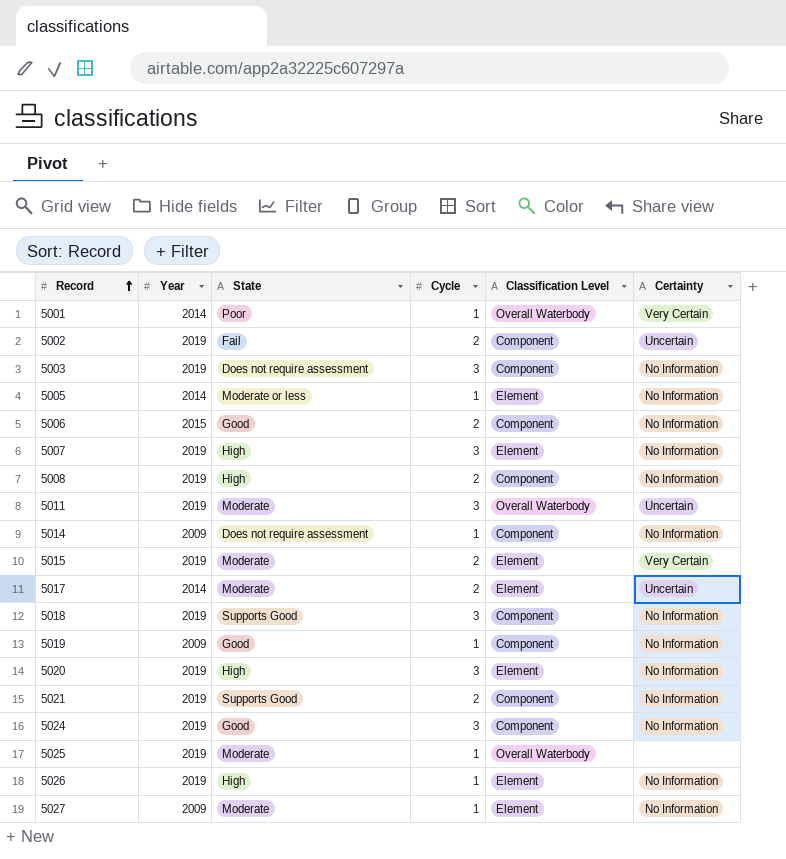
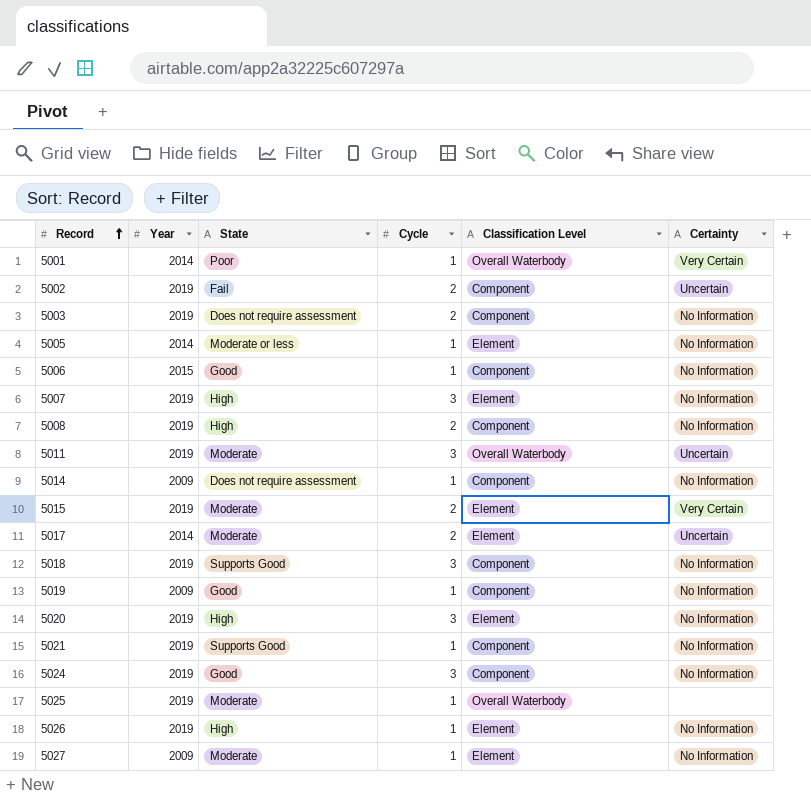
5003 | Cycle: 3 -> 2
5006 | Cycle: 2 -> 1
5021 | Cycle: 2 -> 1

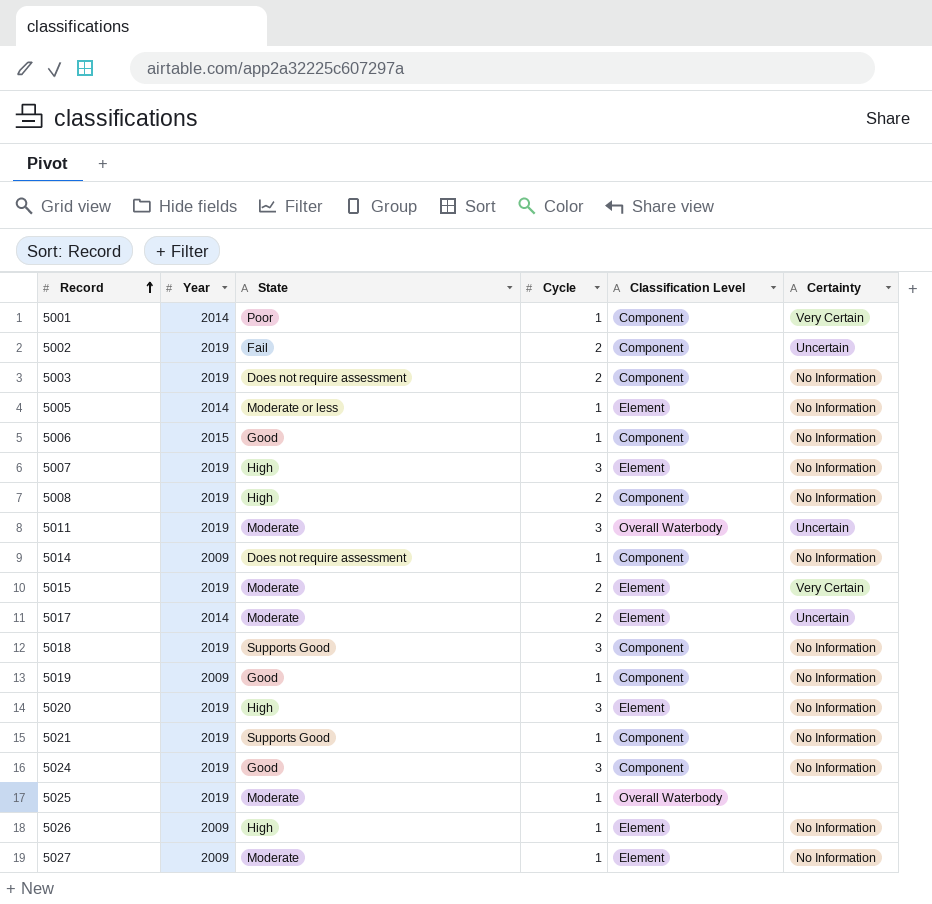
5001 | Classification Level: Overall Waterbody -> Component
5026 | Year: 2019 -> 2009

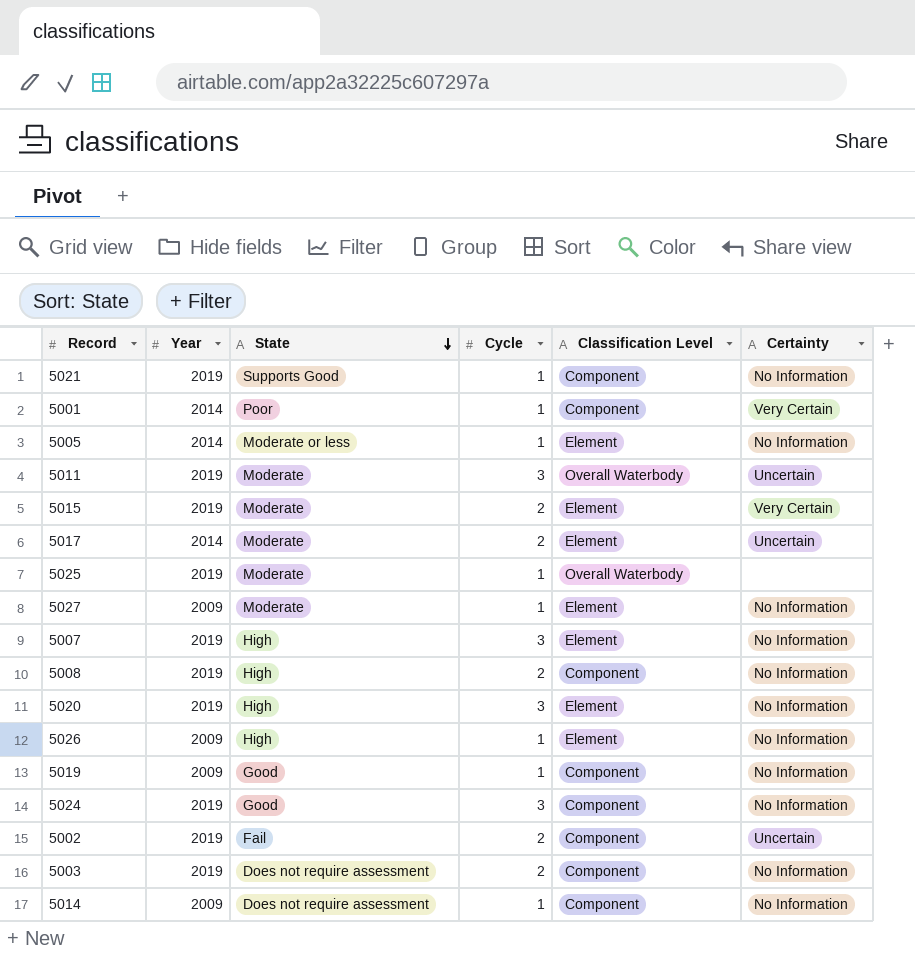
row order: Record ascending -> State descending
row 5006: 2015 | Good | 1 | Component | No Information -> none
row 5018: 2019 | Supports Good | 3 | Component | No Information -> none

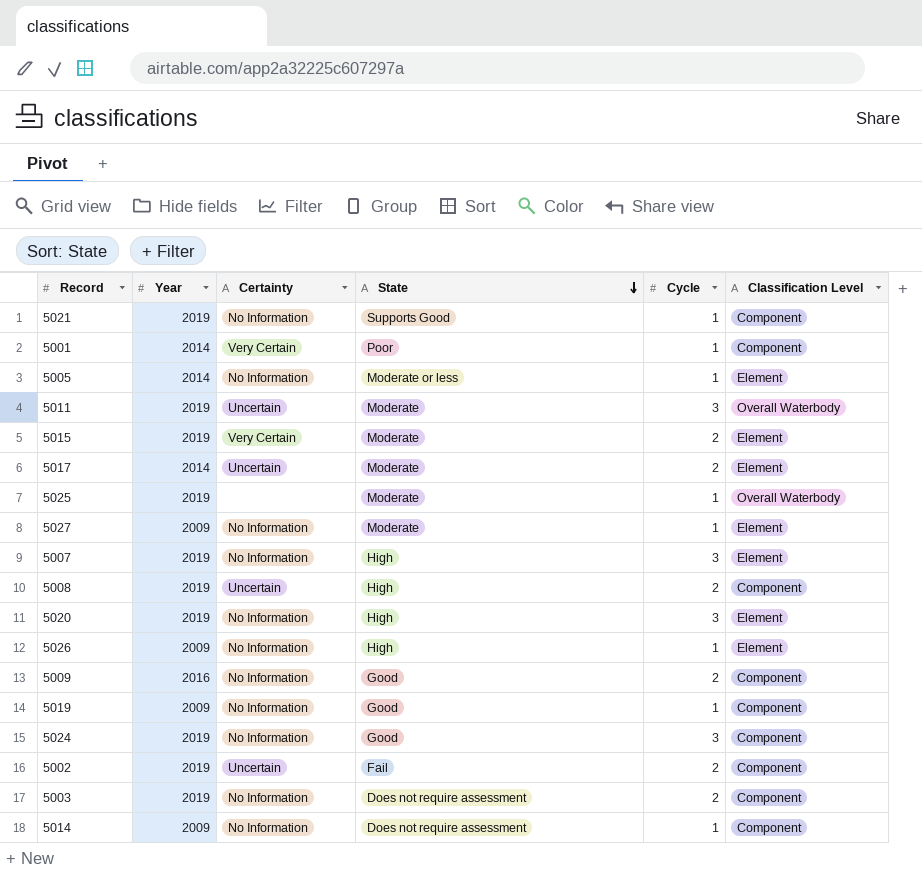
column Certainty | position: 6 -> 3
5008 | Certainty: No Information -> Uncertain
row 5009: none -> 2016 | No Information | Good | 2 | Component

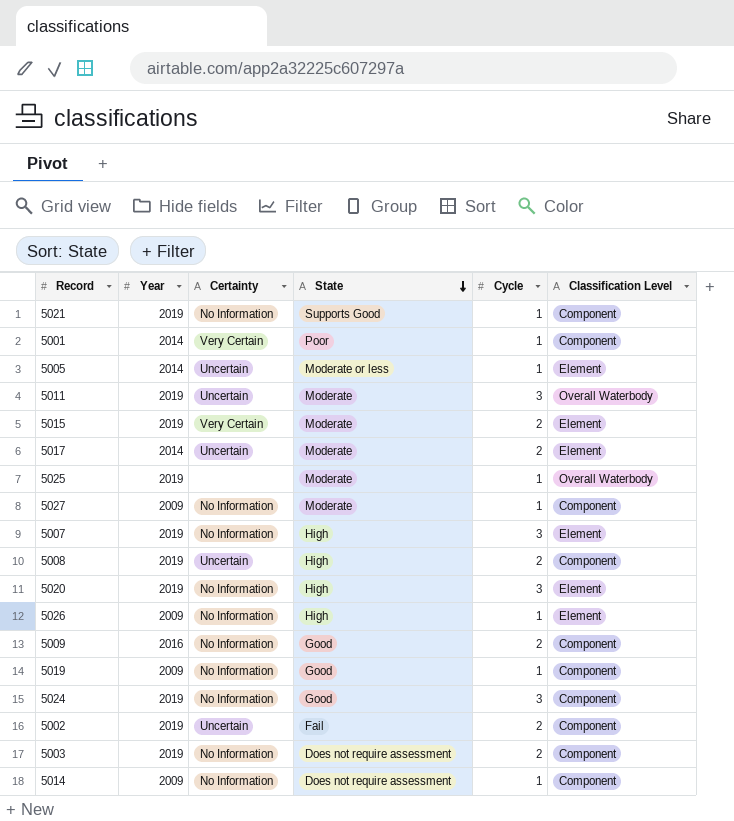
5005 | Certainty: No Information -> Uncertain
5027 | Classification Level: Element -> Component

